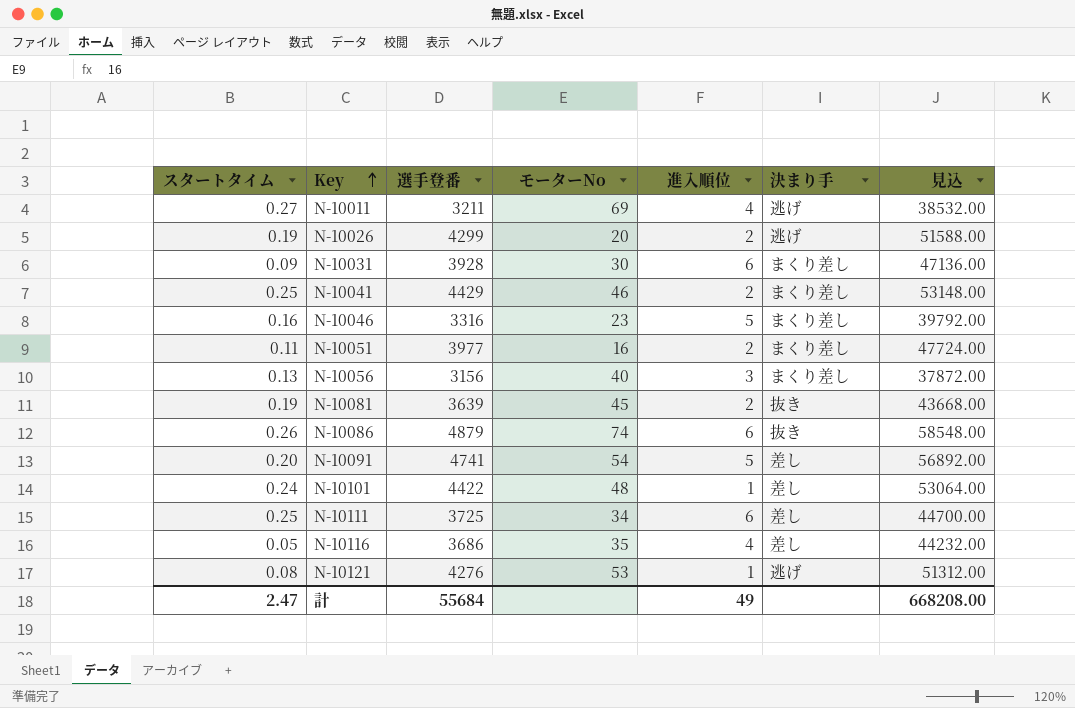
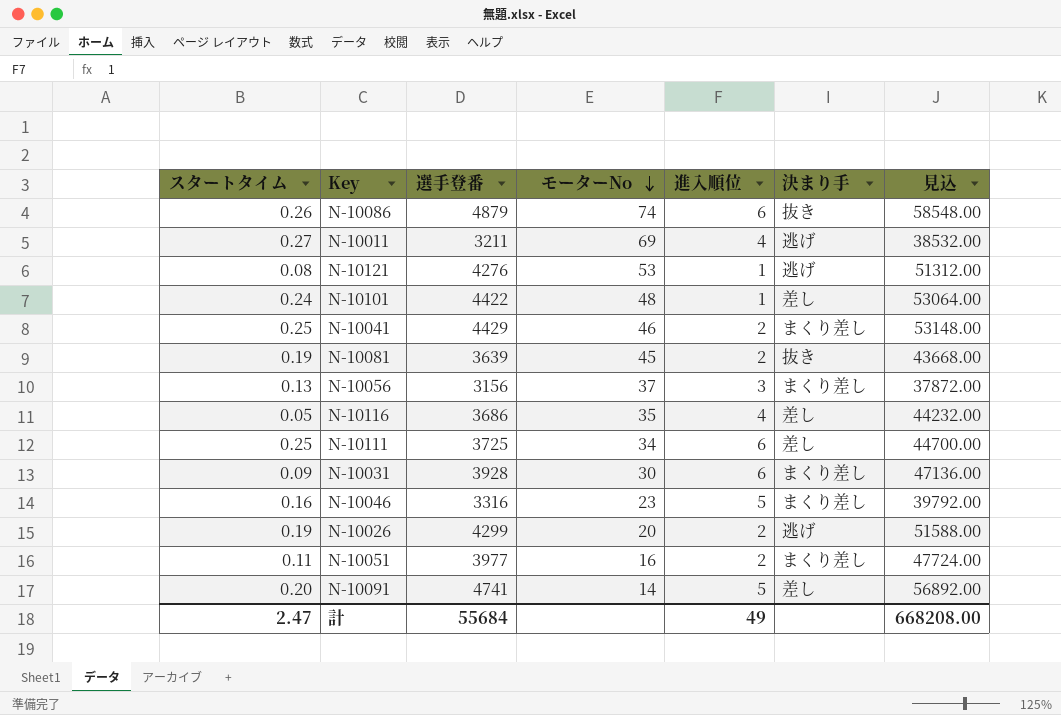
row order: Key ascending -> モーターNo descending
N-10056 | モーターNo: 40 -> 37
N-10091 | モーターNo: 54 -> 14

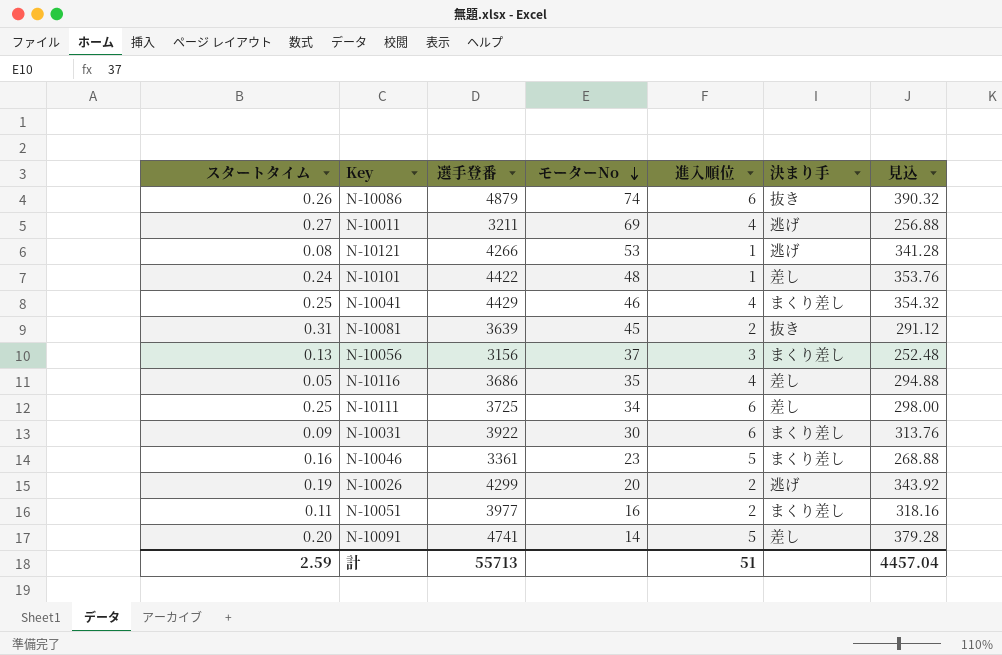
column 見込 | formula: [選手登番] * 12 -> [選手登番] * 0.08
N-10121 | 選手登番: 4276 -> 4266
N-10041 | 進入順位: 2 -> 4
N-10081 | スタートタイム: 0.19 -> 0.31
N-10031 | 選手登番: 3928 -> 3922
N-10046 | 選手登番: 3316 -> 3361
計 | スタートタイム: 2.47 -> 2.59
計 | 選手登番: 55684 -> 55713
計 | 進入順位: 49 -> 51
計 | 見込: 668208.00 -> 4457.04

